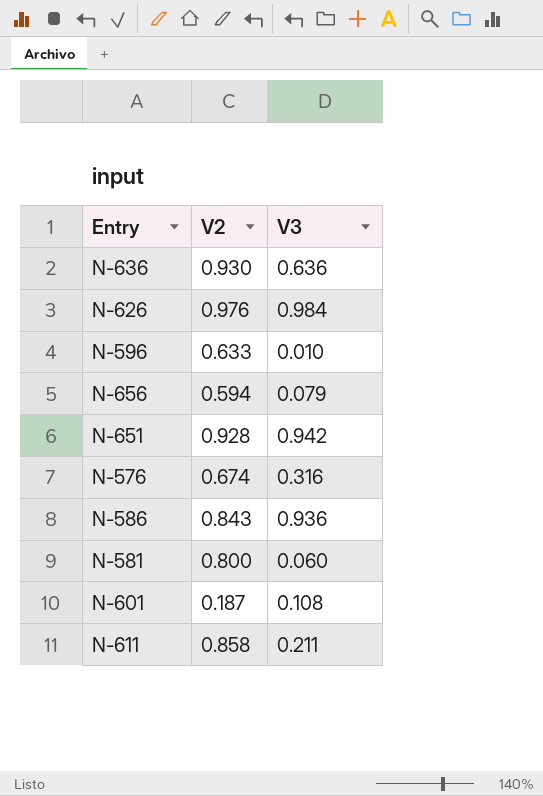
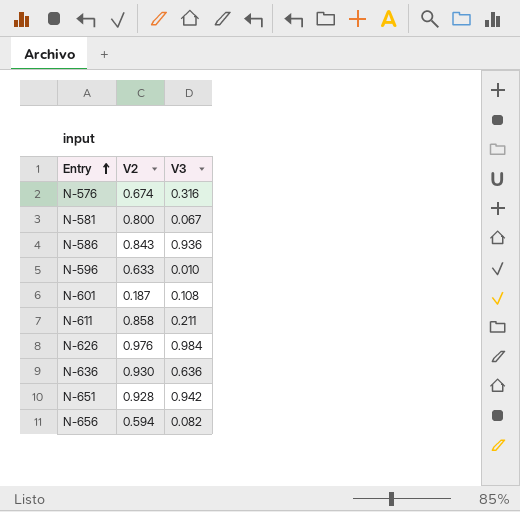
row order: none -> Entry ascending
N-581 | V3: 0.060 -> 0.067
N-656 | V3: 0.079 -> 0.082

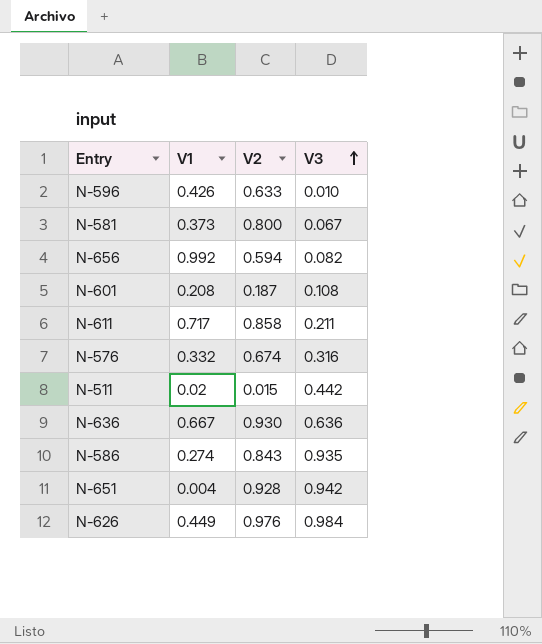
row order: Entry ascending -> V3 ascending
column V1 | position: none -> 2
row N-511: none -> 0.02 | 0.015 | 0.442
N-586 | V3: 0.936 -> 0.935

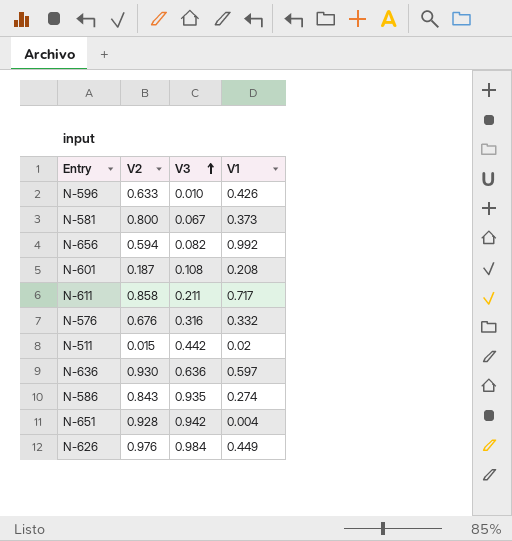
column V1 | position: 2 -> 4
N-576 | V2: 0.674 -> 0.676
N-636 | V1: 0.667 -> 0.597

